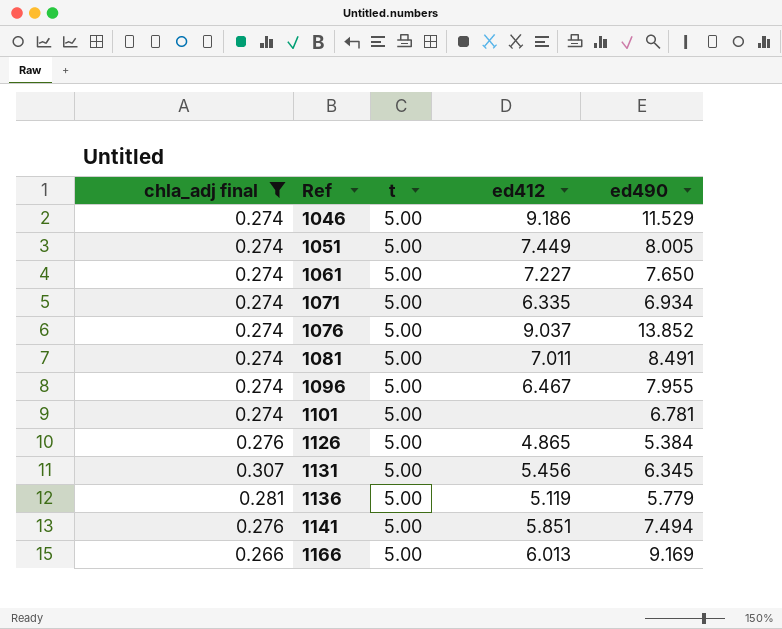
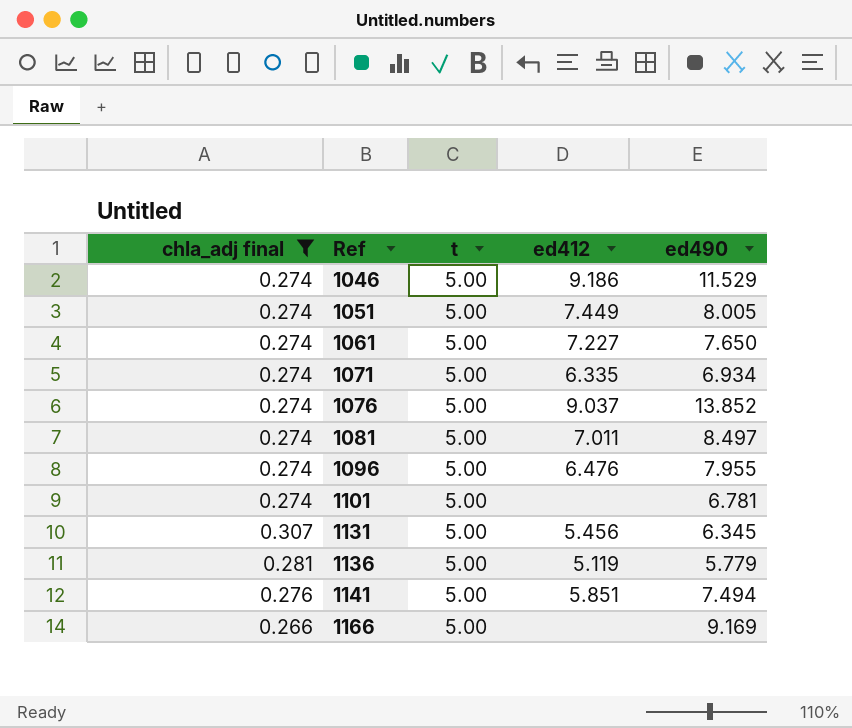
row 1126: 0.276 | 5.00 | 4.865 | 5.384 -> none
1081 | ed490: 8.491 -> 8.497
1096 | ed412: 6.467 -> 6.476
1166 | ed412: 6.013 -> none

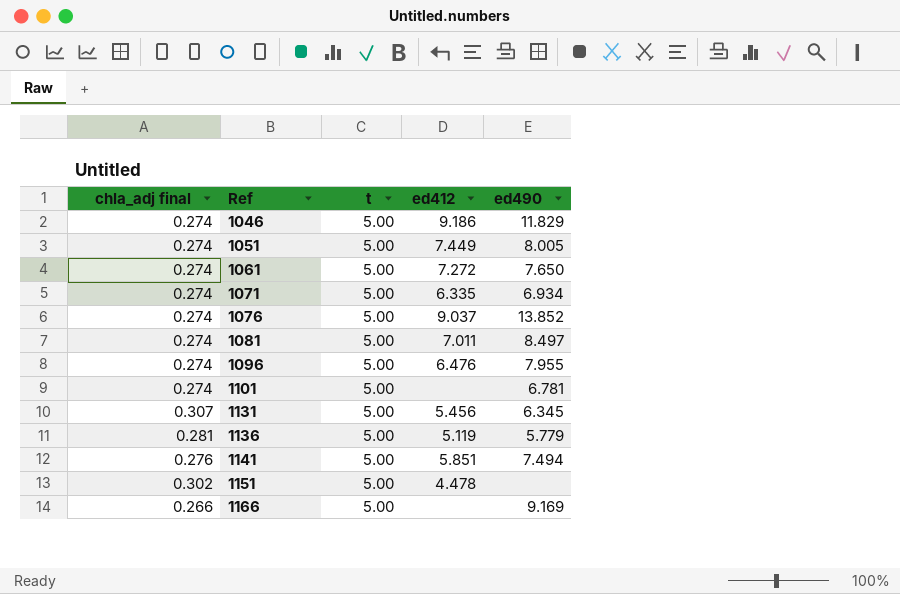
filter: chla_adj final != 0.302 -> none
1046 | ed490: 11.529 -> 11.829
1061 | ed412: 7.227 -> 7.272

